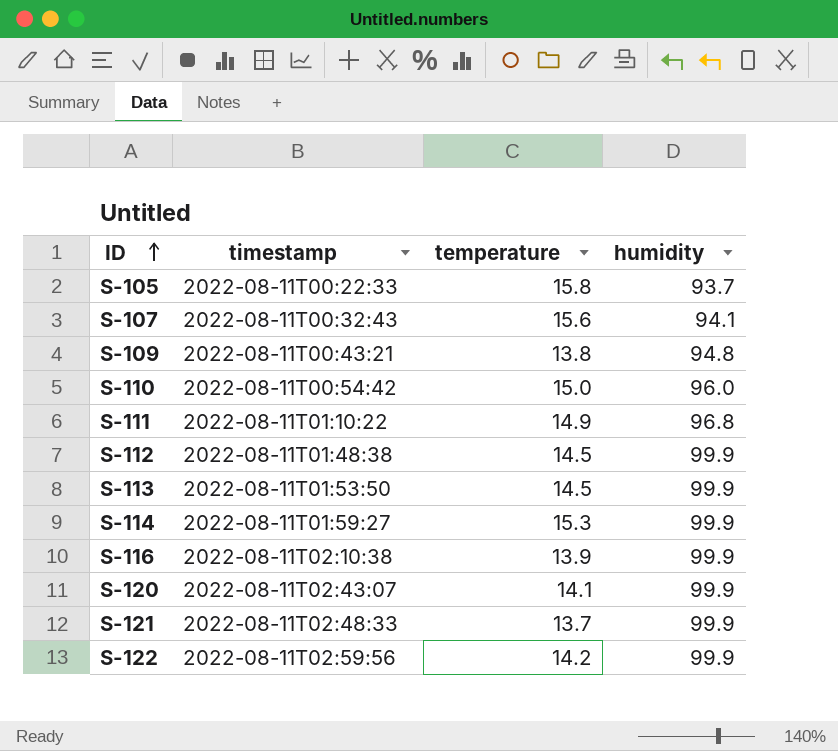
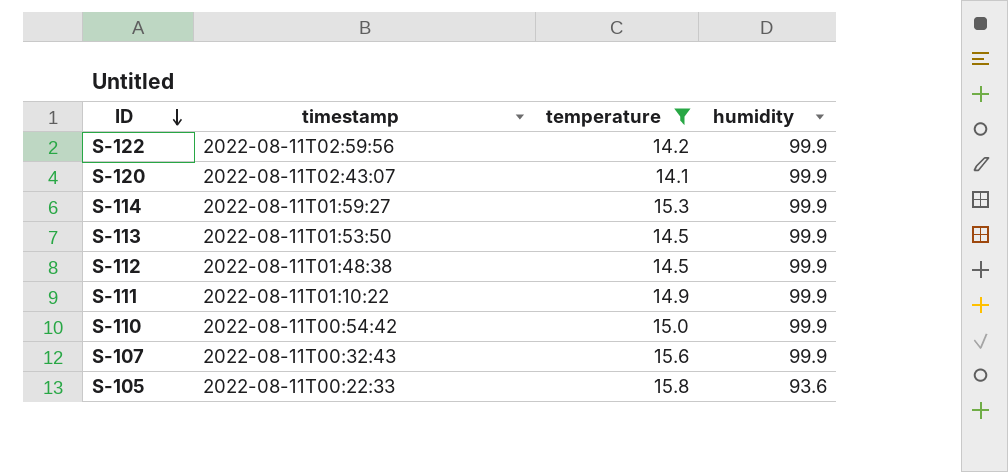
filter: none -> temperature >= 14.1
row order: ID ascending -> ID descending
S-111 | humidity: 96.8 -> 99.9
S-110 | humidity: 96.0 -> 99.9
S-107 | humidity: 94.1 -> 99.9
S-105 | humidity: 93.7 -> 93.6

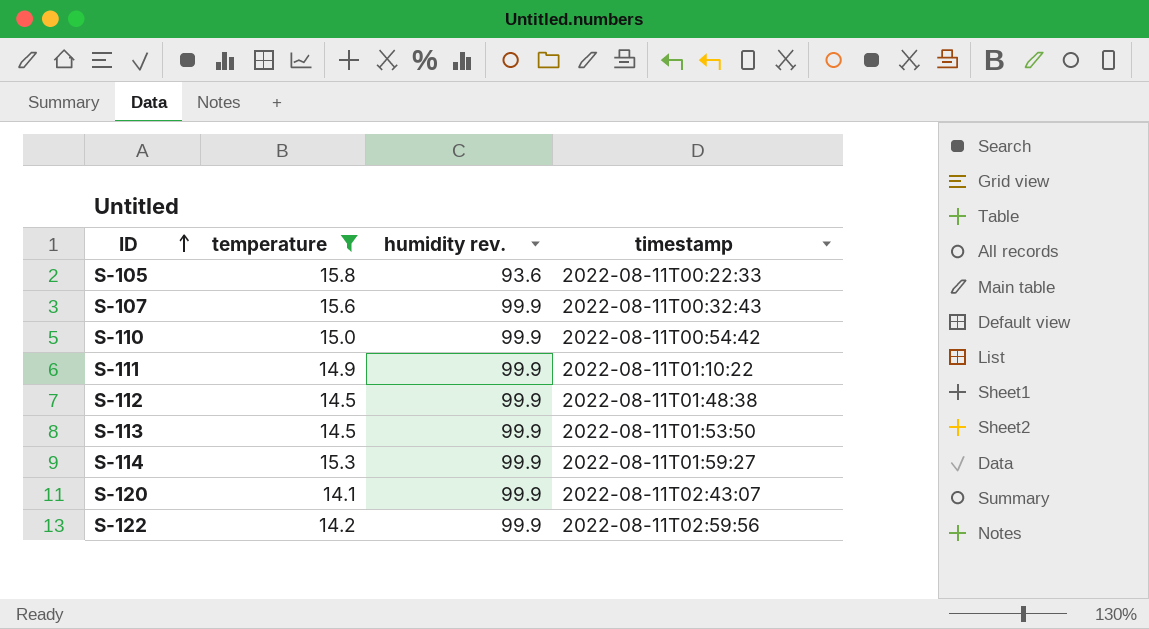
row order: ID descending -> ID ascending
column name: humidity -> humidity rev.
column timestamp | position: 2 -> 4

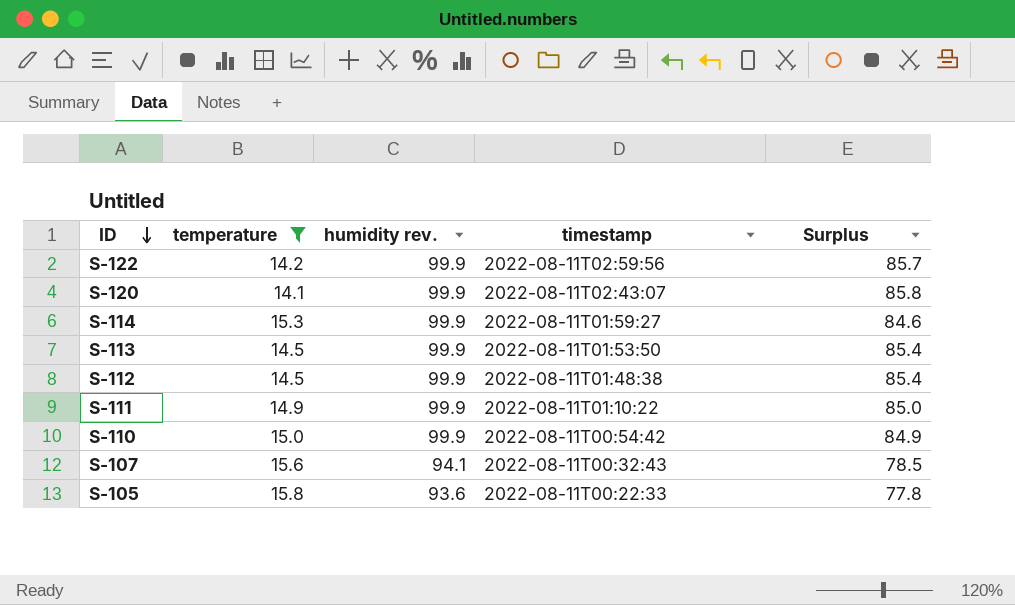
row order: ID ascending -> ID descending
column Surplus | formula: none -> [humidity rev.] - [temperature]
S-107 | humidity rev.: 99.9 -> 94.1

